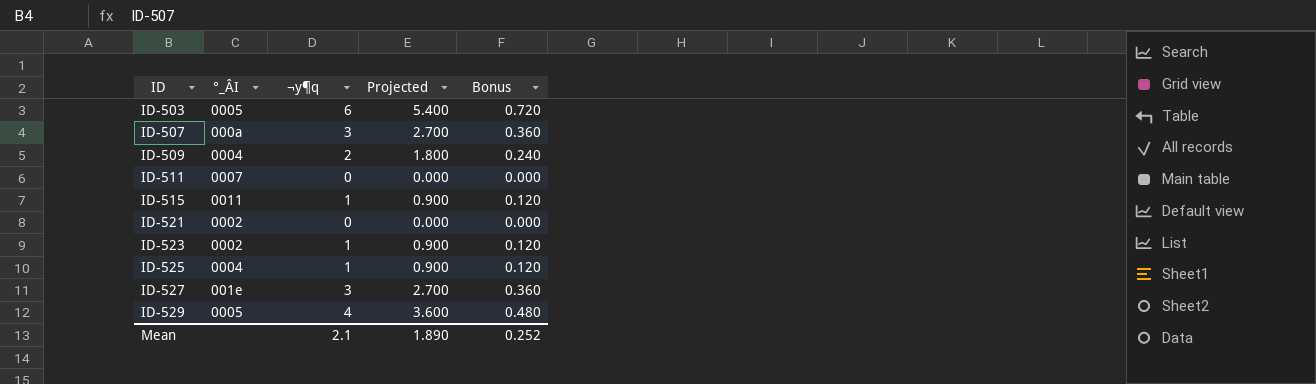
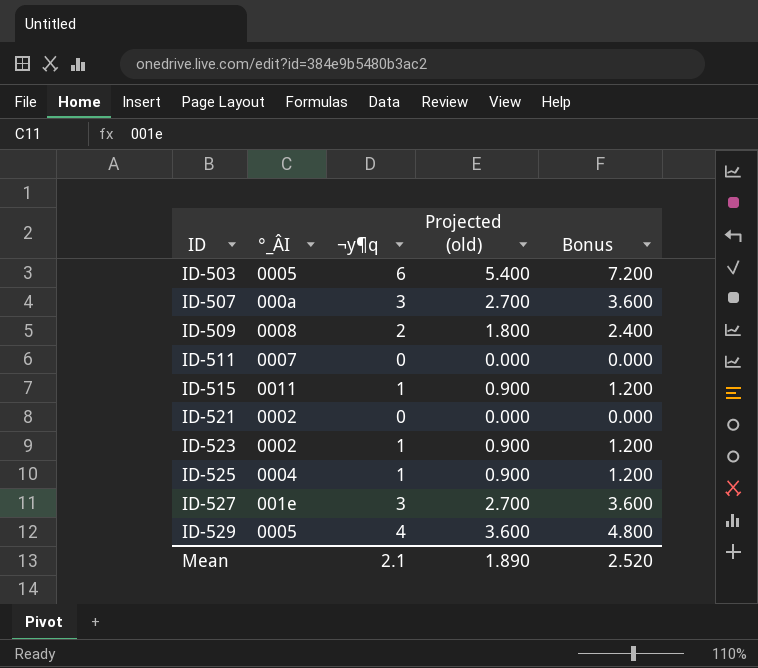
column name: Projected -> Projected (old)
column Bonus | formula: [¬y¶q] * 0.12 -> [¬y¶q] * 1.2
ID-509 | °_ÂI: 0004 -> 0008
Mean | Bonus: 0.252 -> 2.520

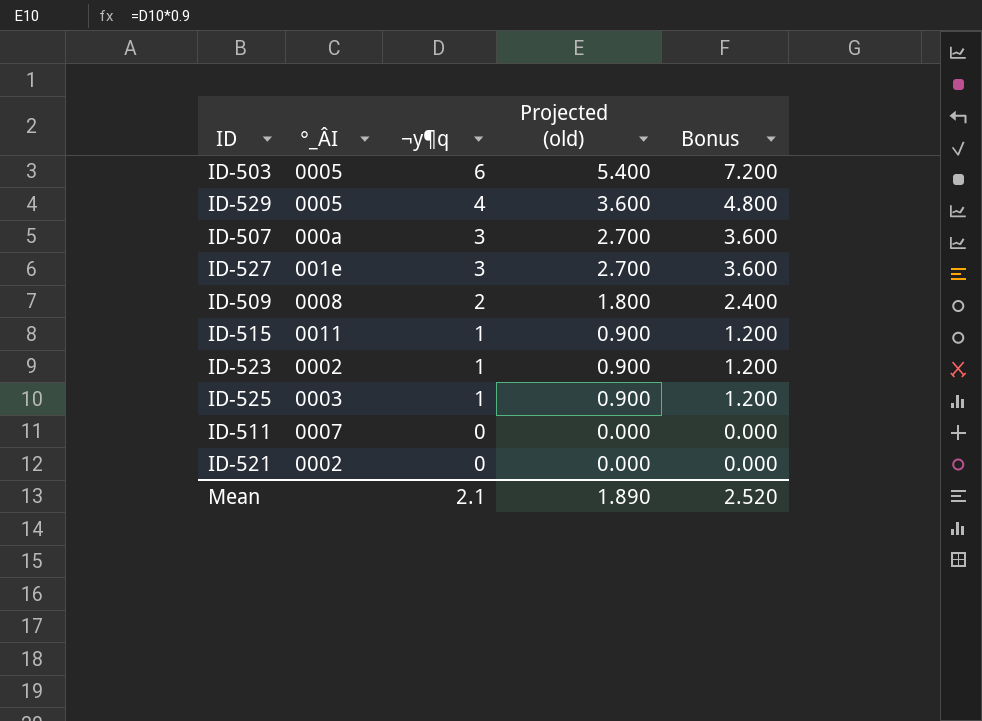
row order: ID ascending -> ¬y¶q descending
ID-525 | °_ÂI: 0004 -> 0003

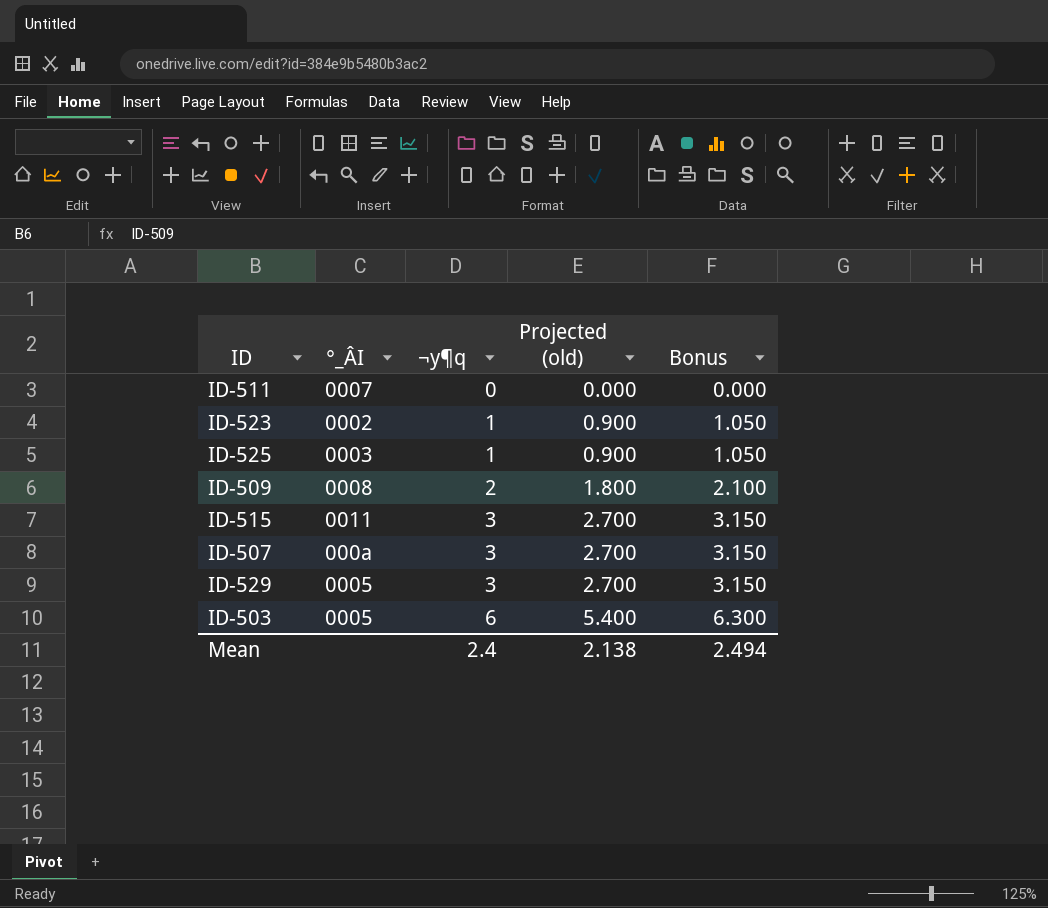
row order: ¬y¶q descending -> ¬y¶q ascending
column Bonus | formula: [¬y¶q] * 1.2 -> [¬y¶q] * 1.05
row ID-527: 001e | 3 | 2.700 | 3.600 -> none
row ID-521: 0002 | 0 | 0.000 | 0.000 -> none
ID-515 | ¬y¶q: 1 -> 3
ID-515 | Projected (old): 0.900 -> 2.700
ID-529 | ¬y¶q: 4 -> 3
ID-529 | Projected (old): 3.600 -> 2.700
Mean | ¬y¶q: 2.1 -> 2.4
Mean | Projected (old): 1.890 -> 2.138
Mean | Bonus: 2.520 -> 2.494

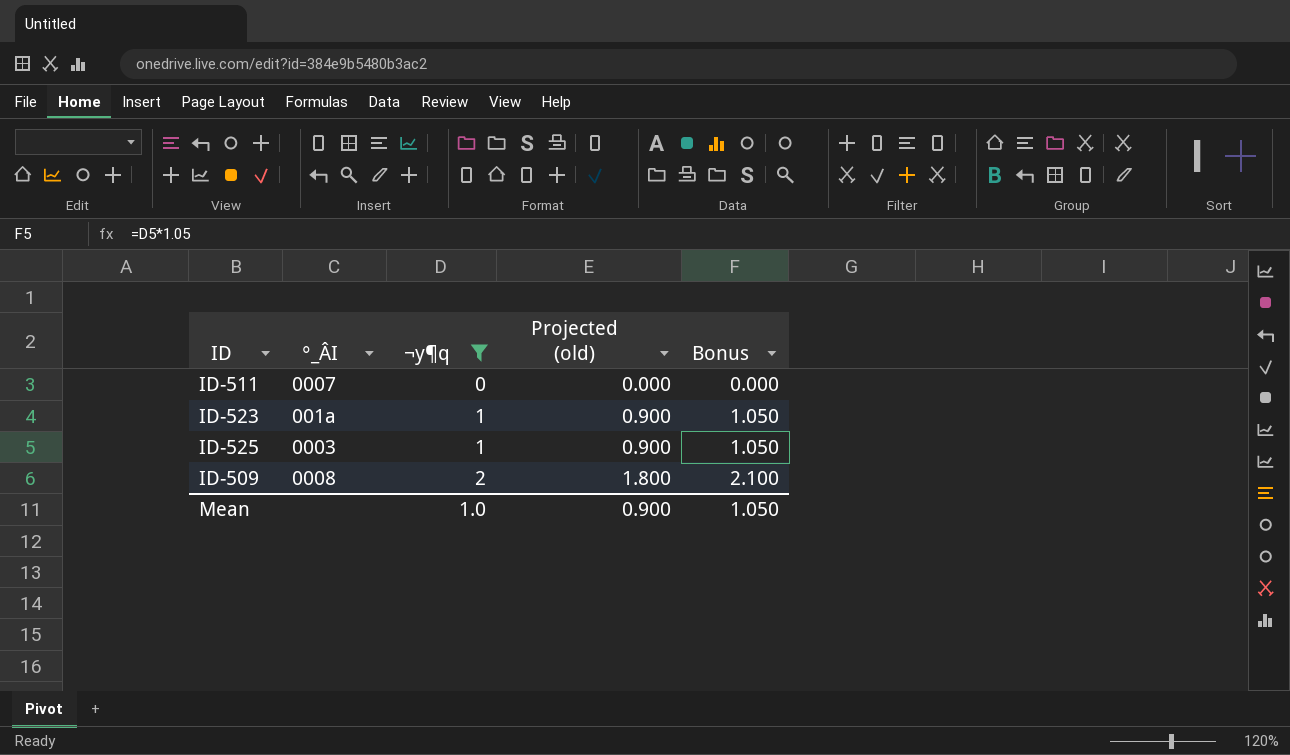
filter: none -> ¬y¶q <= 2
ID-523 | °_ÂI: 0002 -> 001a
Mean | ¬y¶q: 2.4 -> 1.0
Mean | Projected (old): 2.138 -> 0.900
Mean | Bonus: 2.494 -> 1.050

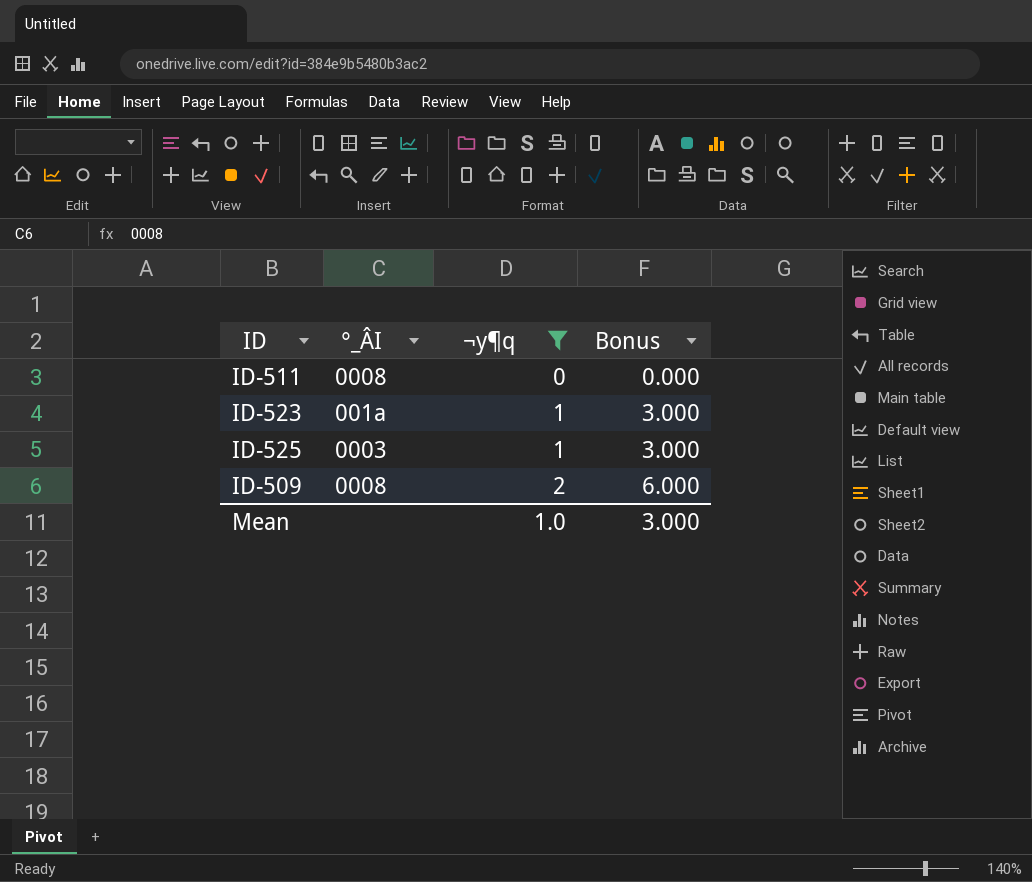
column Projected (old) | formula: [¬y¶q] * 0.9 -> none
column Bonus | formula: [¬y¶q] * 1.05 -> [¬y¶q] * 3
ID-511 | °_ÂI: 0007 -> 0008
Mean | Bonus: 1.050 -> 3.000

